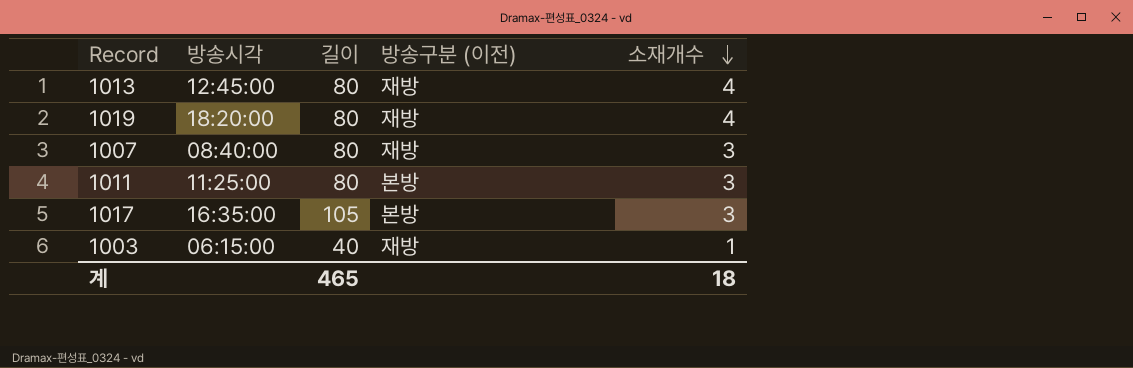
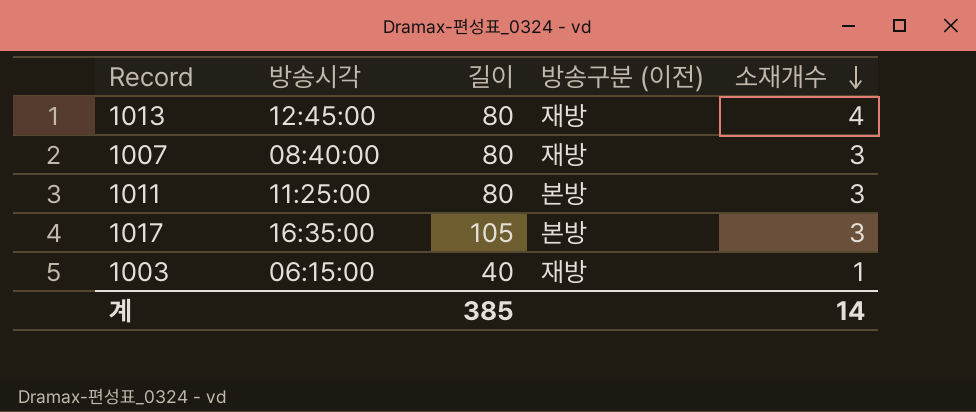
row 1019: 18:20:00 | 80 | 재방 | 4 -> none
계 | 길이: 465 -> 385
계 | 소재개수: 18 -> 14

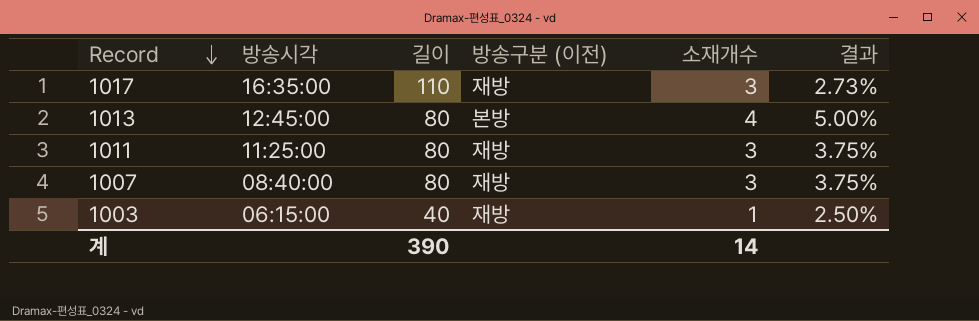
row order: 소재개수 descending -> Record descending
column 결과 | formula: none -> [소재개수] / [길이]
1017 | 길이: 105 -> 110
1017 | 방송구분 (이전): 본방 -> 재방
1013 | 방송구분 (이전): 재방 -> 본방
1011 | 방송구분 (이전): 본방 -> 재방
계 | 길이: 385 -> 390

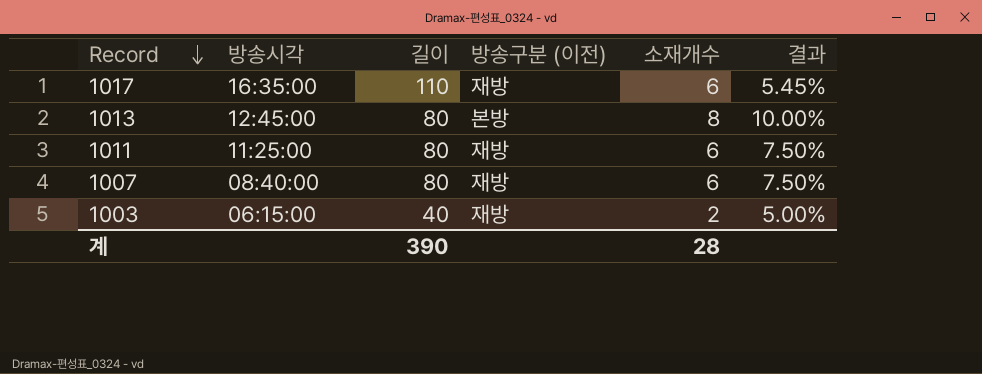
1017 | 소재개수: 3 -> 6
1017 | 결과: 2.73% -> 5.45%
1013 | 소재개수: 4 -> 8
1013 | 결과: 5.00% -> 10.00%
1011 | 소재개수: 3 -> 6
1011 | 결과: 3.75% -> 7.50%
1007 | 소재개수: 3 -> 6
1007 | 결과: 3.75% -> 7.50%
1003 | 소재개수: 1 -> 2
1003 | 결과: 2.50% -> 5.00%
계 | 소재개수: 14 -> 28

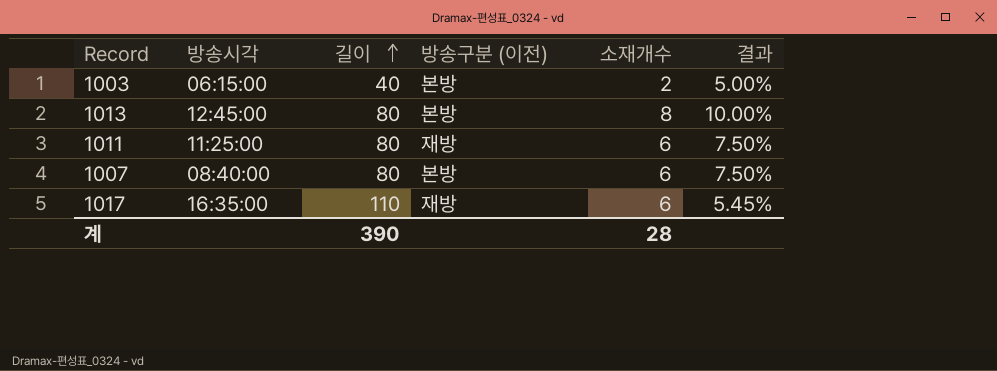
row order: Record descending -> 길이 ascending
1003 | 방송구분 (이전): 재방 -> 본방
1007 | 방송구분 (이전): 재방 -> 본방

